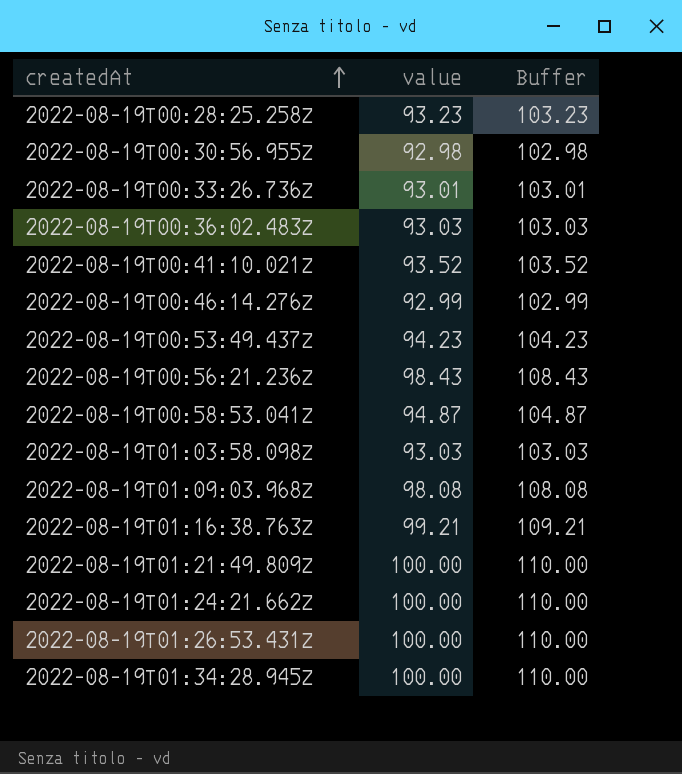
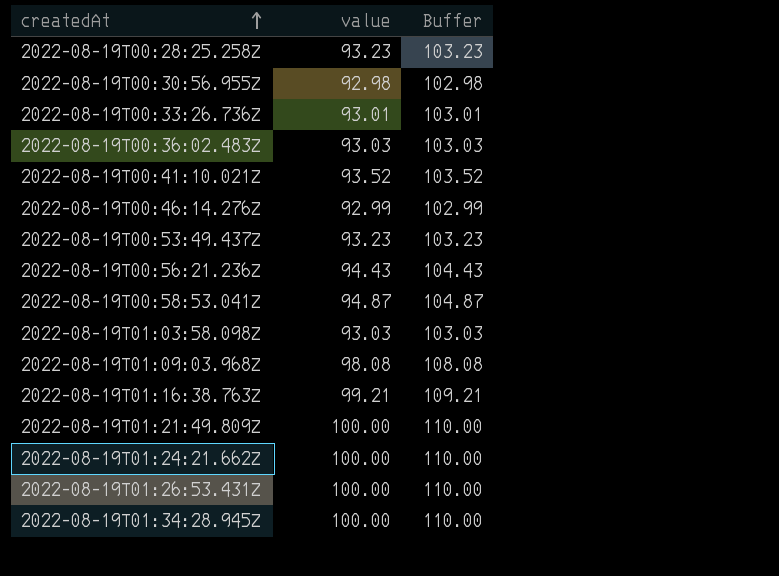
2022-08-19T00:53:49.437Z | value: 94.23 -> 93.23
2022-08-19T00:53:49.437Z | Buffer: 104.23 -> 103.23
2022-08-19T00:56:21.236Z | value: 98.43 -> 94.43
2022-08-19T00:56:21.236Z | Buffer: 108.43 -> 104.43

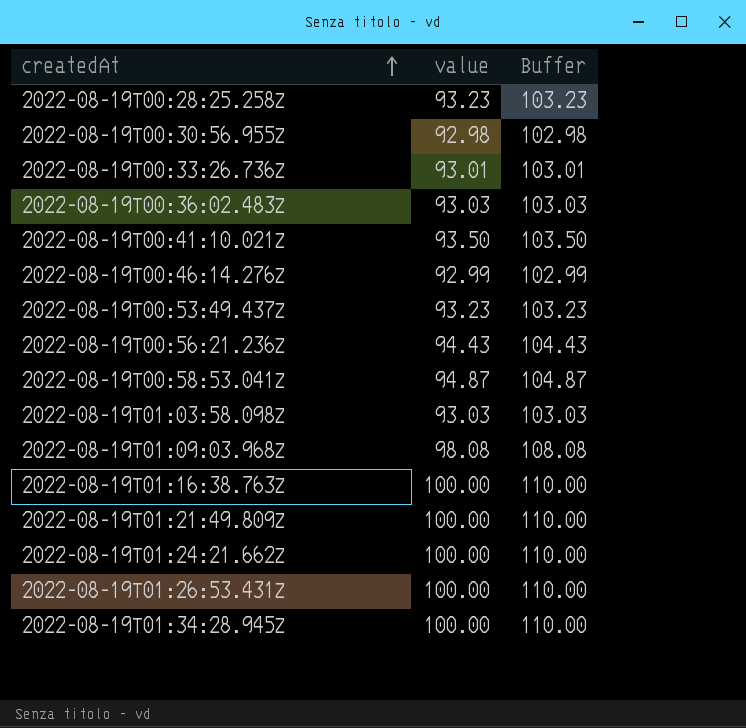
2022-08-19T00:41:10.021Z | value: 93.52 -> 93.50
2022-08-19T00:41:10.021Z | Buffer: 103.52 -> 103.50
2022-08-19T01:16:38.763Z | value: 99.21 -> 100.00
2022-08-19T01:16:38.763Z | Buffer: 109.21 -> 110.00

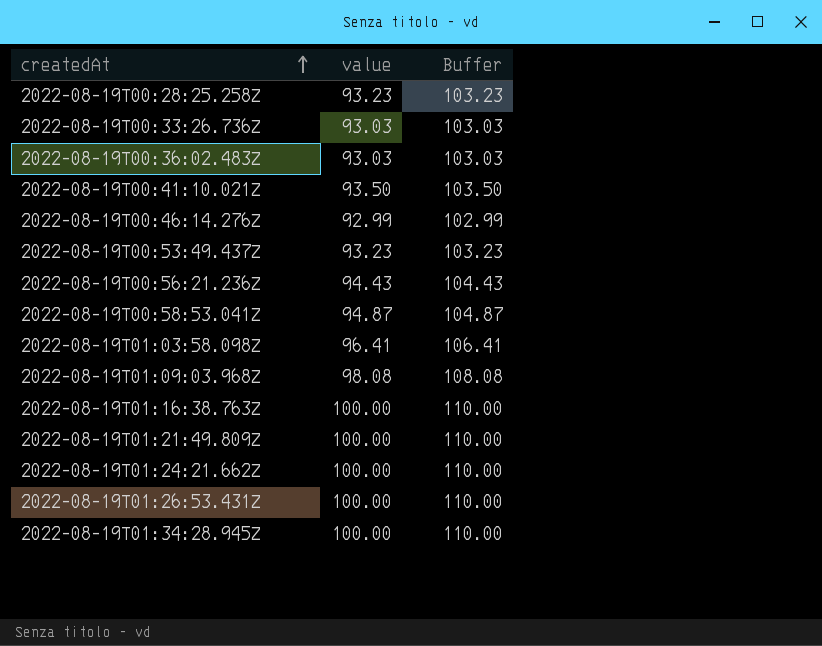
row 2022-08-19T00:30:56.955Z: 92.98 | 102.98 -> none
2022-08-19T00:33:26.736Z | value: 93.01 -> 93.03
2022-08-19T00:33:26.736Z | Buffer: 103.01 -> 103.03
2022-08-19T01:03:58.098Z | value: 93.03 -> 96.41
2022-08-19T01:03:58.098Z | Buffer: 103.03 -> 106.41

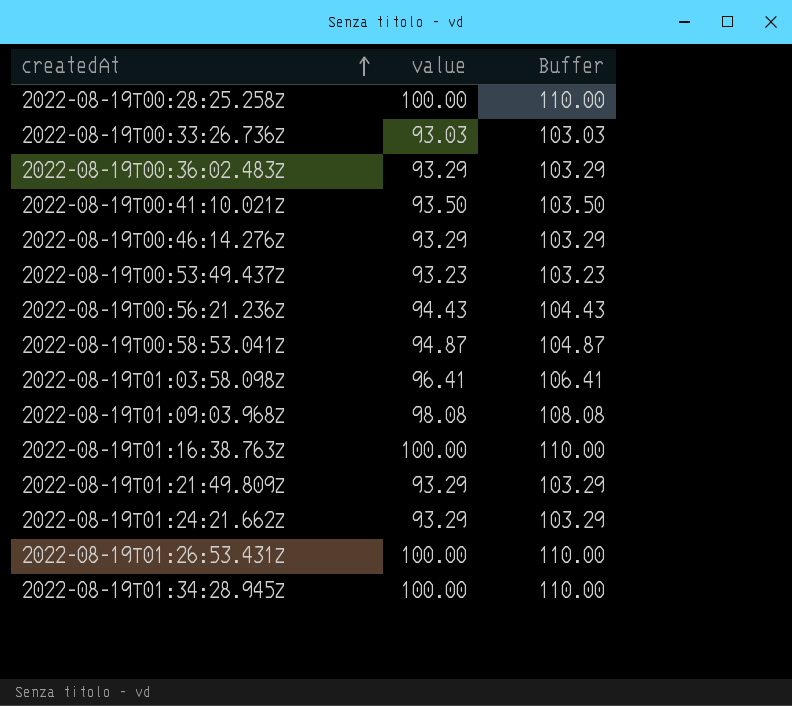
2022-08-19T00:28:25.258Z | value: 93.23 -> 100.00
2022-08-19T00:28:25.258Z | Buffer: 103.23 -> 110.00
2022-08-19T00:36:02.483Z | value: 93.03 -> 93.29
2022-08-19T00:36:02.483Z | Buffer: 103.03 -> 103.29
2022-08-19T00:46:14.276Z | value: 92.99 -> 93.29
2022-08-19T00:46:14.276Z | Buffer: 102.99 -> 103.29
2022-08-19T01:21:49.809Z | value: 100.00 -> 93.29
2022-08-19T01:21:49.809Z | Buffer: 110.00 -> 103.29
2022-08-19T01:24:21.662Z | value: 100.00 -> 93.29
2022-08-19T01:24:21.662Z | Buffer: 110.00 -> 103.29

